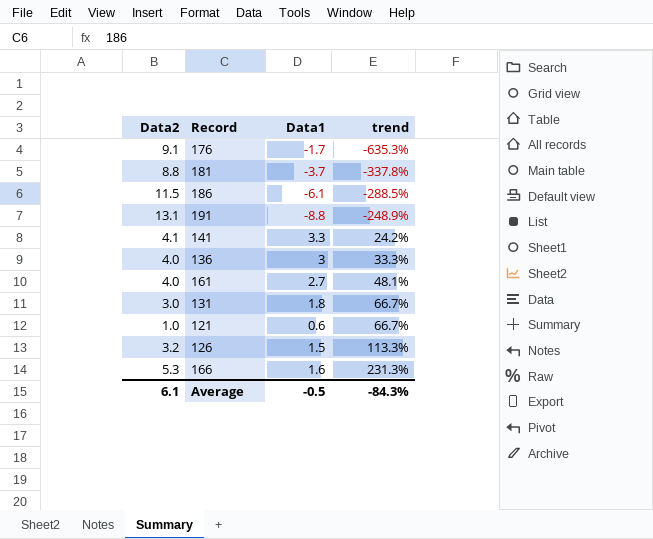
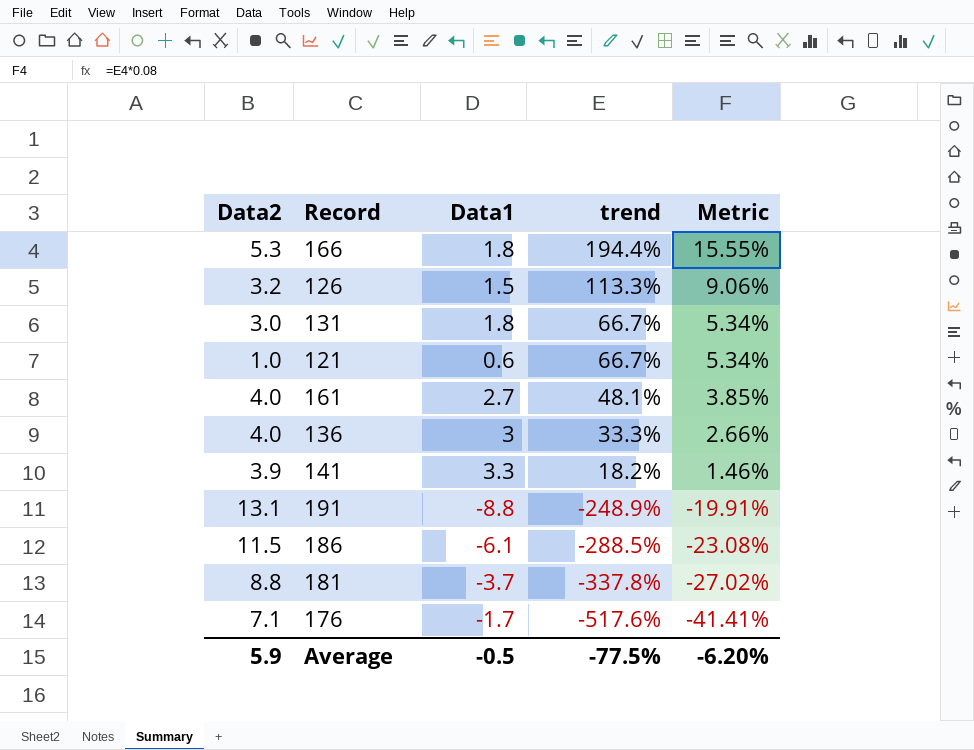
row order: trend ascending -> trend descending
column Metric | formula: none -> [trend] * 0.08
166 | Data1: 1.6 -> 1.8
166 | trend: 231.3% -> 194.4%
141 | Data2: 4.1 -> 3.9
141 | trend: 24.2% -> 18.2%
176 | Data2: 9.1 -> 7.1
176 | trend: -635.3% -> -517.6%
Average | Data2: 6.1 -> 5.9
Average | trend: -84.3% -> -77.5%

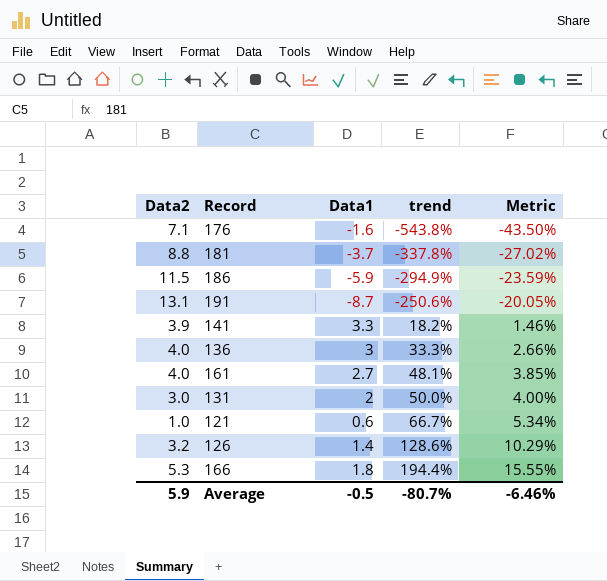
row order: trend descending -> trend ascending
176 | Data1: -1.7 -> -1.6
176 | trend: -517.6% -> -543.8%
176 | Metric: -41.41% -> -43.50%
186 | Data1: -6.1 -> -5.9
186 | trend: -288.5% -> -294.9%
186 | Metric: -23.08% -> -23.59%
191 | Data1: -8.8 -> -8.7
191 | trend: -248.9% -> -250.6%
191 | Metric: -19.91% -> -20.05%
131 | Data1: 1.8 -> 2
131 | trend: 66.7% -> 50.0%
131 | Metric: 5.34% -> 4.00%
126 | Data1: 1.5 -> 1.4
126 | trend: 113.3% -> 128.6%
126 | Metric: 9.06% -> 10.29%
Average | trend: -77.5% -> -80.7%
Average | Metric: -6.20% -> -6.46%

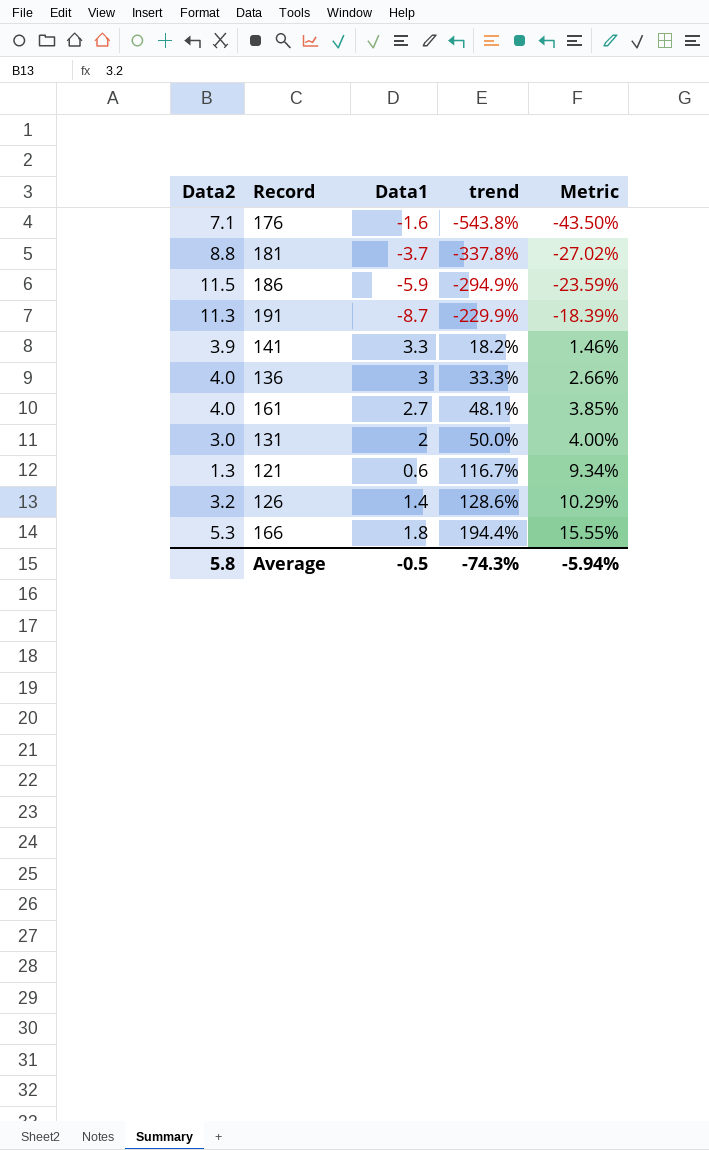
191 | Data2: 13.1 -> 11.3
191 | trend: -250.6% -> -229.9%
191 | Metric: -20.05% -> -18.39%
121 | Data2: 1.0 -> 1.3
121 | trend: 66.7% -> 116.7%
121 | Metric: 5.34% -> 9.34%
Average | Data2: 5.9 -> 5.8
Average | trend: -80.7% -> -74.3%
Average | Metric: -6.46% -> -5.94%

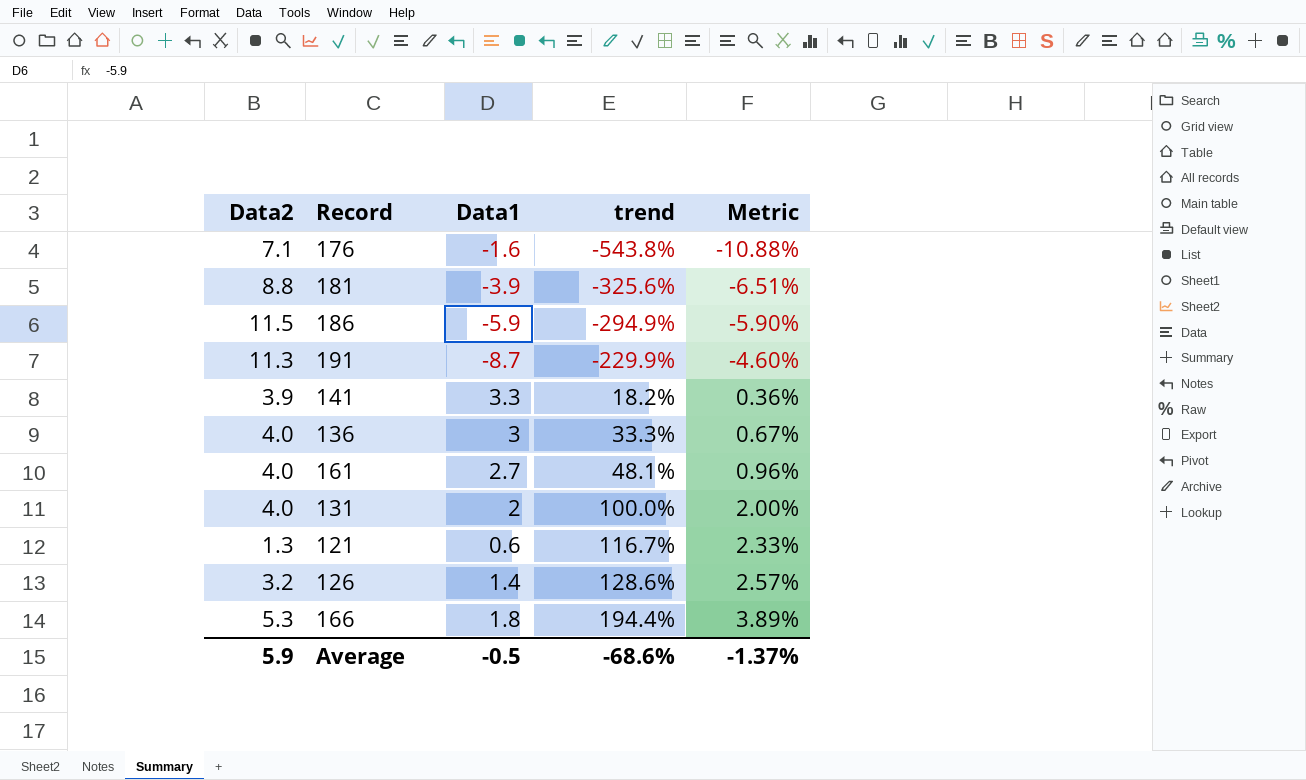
column Metric | formula: [trend] * 0.08 -> [trend] * 0.02
181 | Data1: -3.7 -> -3.9
181 | trend: -337.8% -> -325.6%
131 | Data2: 3.0 -> 4.0
131 | trend: 50.0% -> 100.0%
Average | Data2: 5.8 -> 5.9
Average | trend: -74.3% -> -68.6%
Average | Metric: -5.94% -> -1.37%

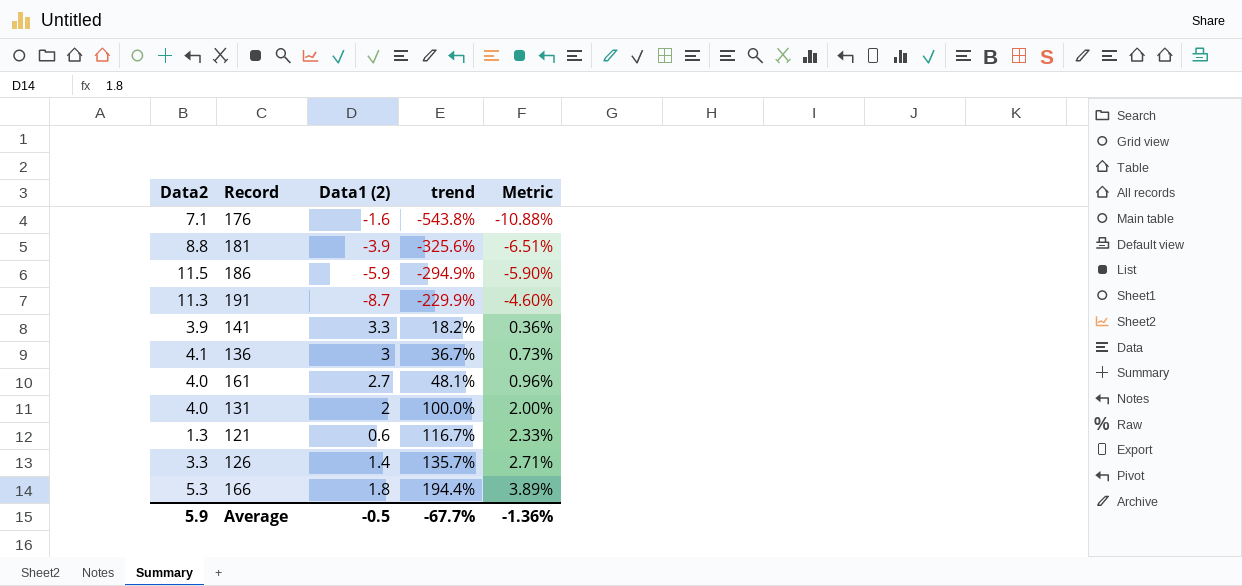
column name: Data1 -> Data1 (2)
136 | Data2: 4.0 -> 4.1
136 | trend: 33.3% -> 36.7%
136 | Metric: 0.67% -> 0.73%
126 | Data2: 3.2 -> 3.3
126 | trend: 128.6% -> 135.7%
126 | Metric: 2.57% -> 2.71%
Average | trend: -68.6% -> -67.7%
Average | Metric: -1.37% -> -1.36%

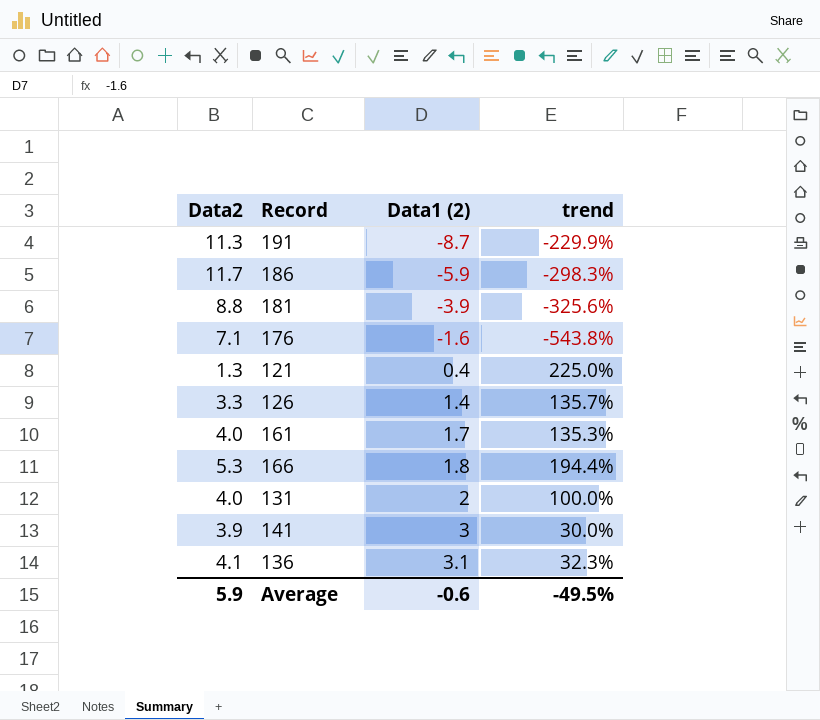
row order: trend ascending -> Data1 (2) ascending
column Metric | formula: [trend] * 0.02 -> none
186 | Data2: 11.5 -> 11.7
186 | trend: -294.9% -> -298.3%
121 | Data1 (2): 0.6 -> 0.4
121 | trend: 116.7% -> 225.0%
161 | Data1 (2): 2.7 -> 1.7
161 | trend: 48.1% -> 135.3%
141 | Data1 (2): 3.3 -> 3
141 | trend: 18.2% -> 30.0%
136 | Data1 (2): 3 -> 3.1
136 | trend: 36.7% -> 32.3%
Average | Data1 (2): -0.5 -> -0.6
Average | trend: -67.7% -> -49.5%

